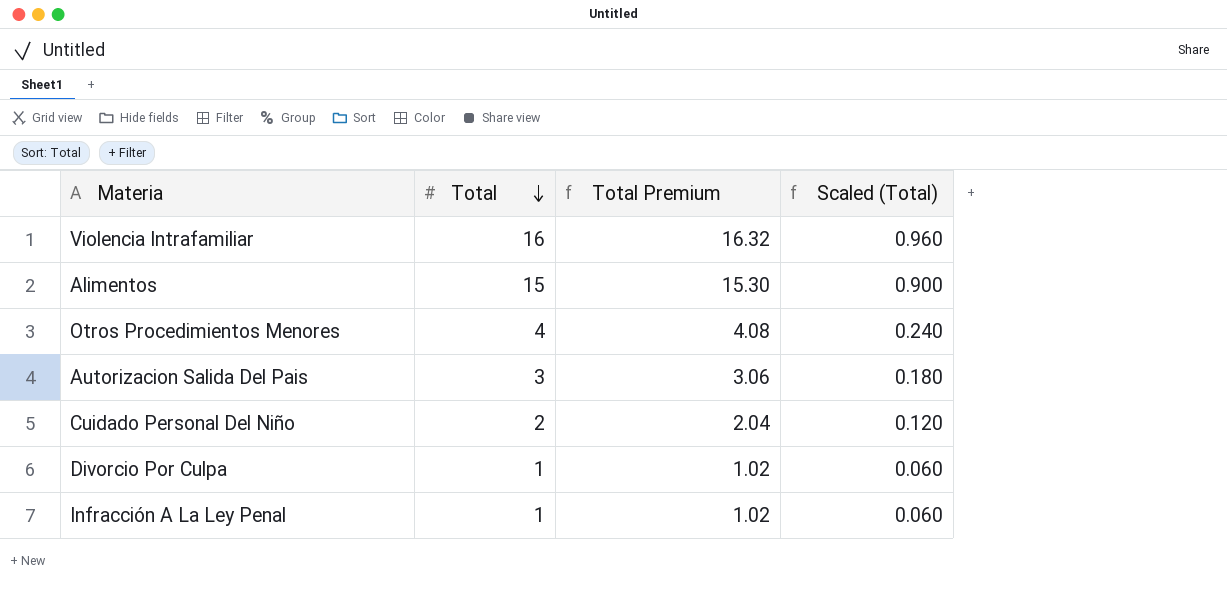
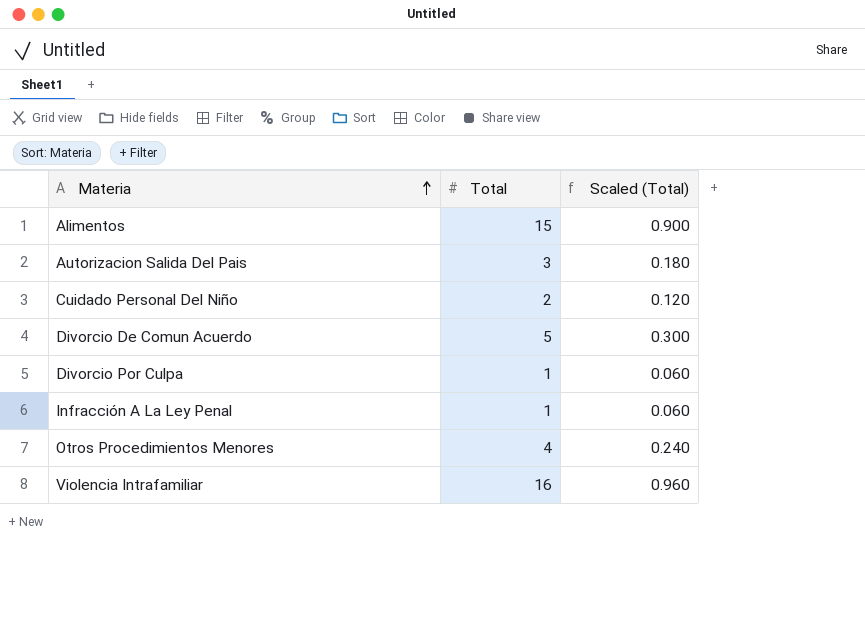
row order: Total descending -> Materia ascending
column Total Premium | formula: [Total] * 1.02 -> none
row Divorcio De Comun Acuerdo: none -> 5 | 0.300

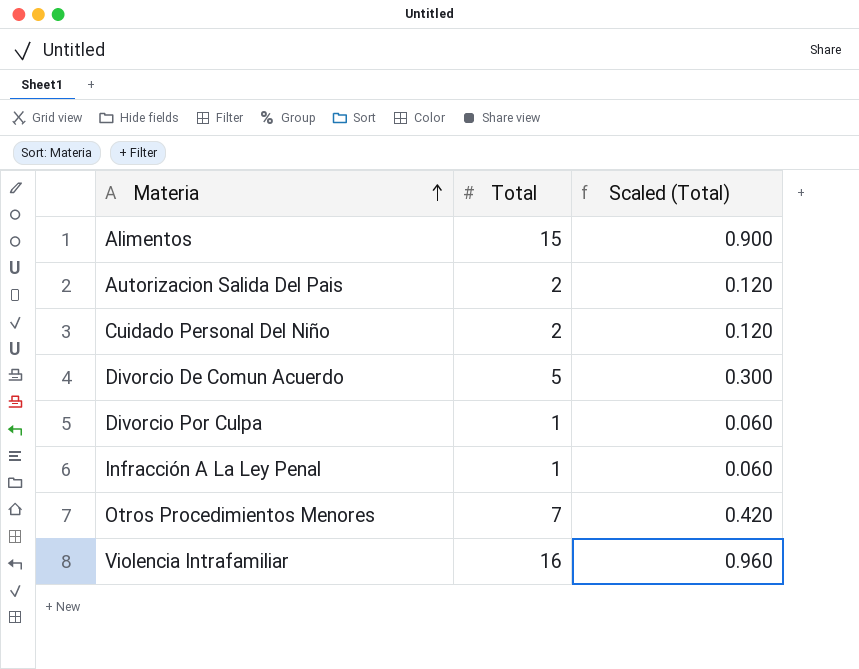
Autorizacion Salida Del Pais | Total: 3 -> 2
Autorizacion Salida Del Pais | Scaled (Total): 0.180 -> 0.120
Otros Procedimientos Menores | Total: 4 -> 7
Otros Procedimientos Menores | Scaled (Total): 0.240 -> 0.420

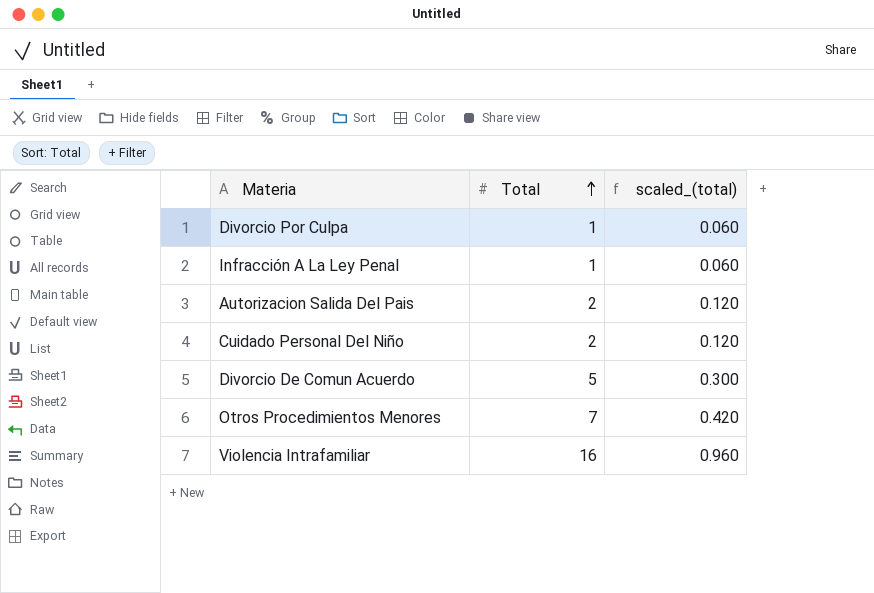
row order: Materia ascending -> Total ascending
column name: Scaled (Total) -> scaled_(total)
row Alimentos: 15 | 0.900 -> none

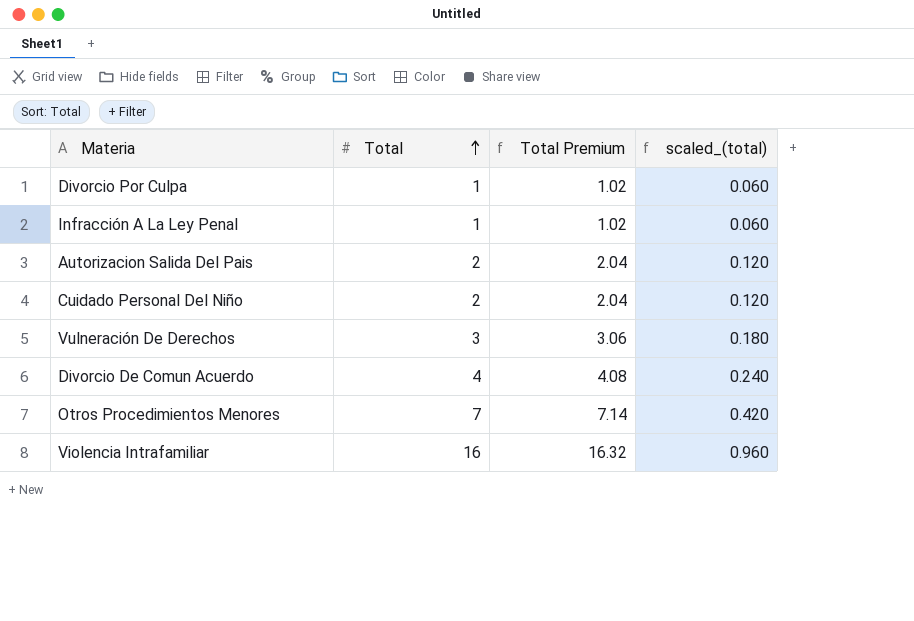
column Total Premium | formula: none -> [Total] * 1.02
row Vulneración De Derechos: none -> 3 | 3.06 | 0.180
Divorcio De Comun Acuerdo | Total: 5 -> 4
Divorcio De Comun Acuerdo | scaled_(total): 0.300 -> 0.240

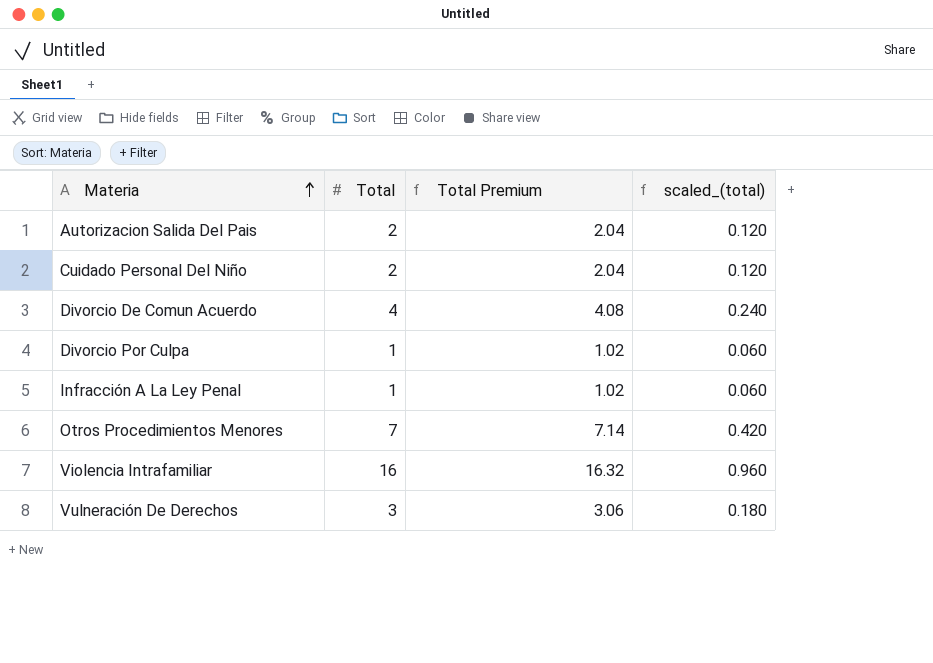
row order: Total ascending -> Materia ascending

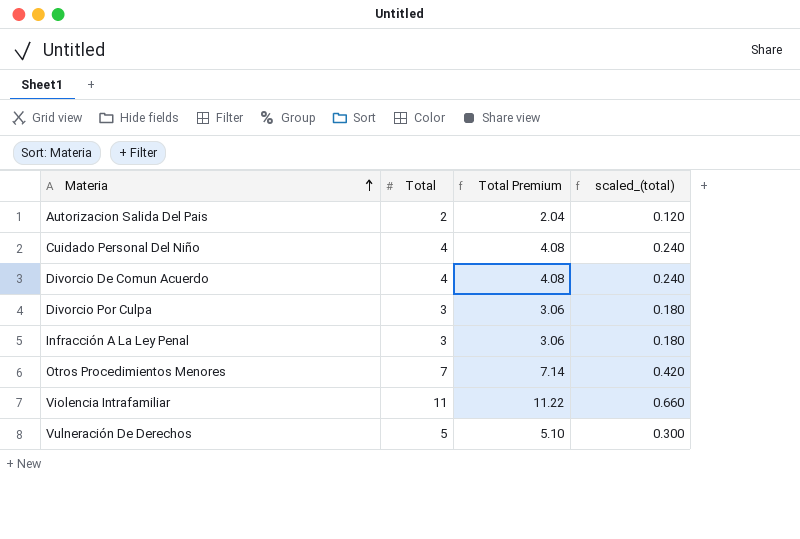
Cuidado Personal Del Niño | Total: 2 -> 4
Cuidado Personal Del Niño | Total Premium: 2.04 -> 4.08
Cuidado Personal Del Niño | scaled_(total): 0.120 -> 0.240
Divorcio Por Culpa | Total: 1 -> 3
Divorcio Por Culpa | Total Premium: 1.02 -> 3.06
Divorcio Por Culpa | scaled_(total): 0.060 -> 0.180
Infracción A La Ley Penal | Total: 1 -> 3
Infracción A La Ley Penal | Total Premium: 1.02 -> 3.06
Infracción A La Ley Penal | scaled_(total): 0.060 -> 0.180
Violencia Intrafamiliar | Total: 16 -> 11
Violencia Intrafamiliar | Total Premium: 16.32 -> 11.22
Violencia Intrafamiliar | scaled_(total): 0.960 -> 0.660
Vulneración De Derechos | Total: 3 -> 5
Vulneración De Derechos | Total Premium: 3.06 -> 5.10
Vulneración De Derechos | scaled_(total): 0.180 -> 0.300

